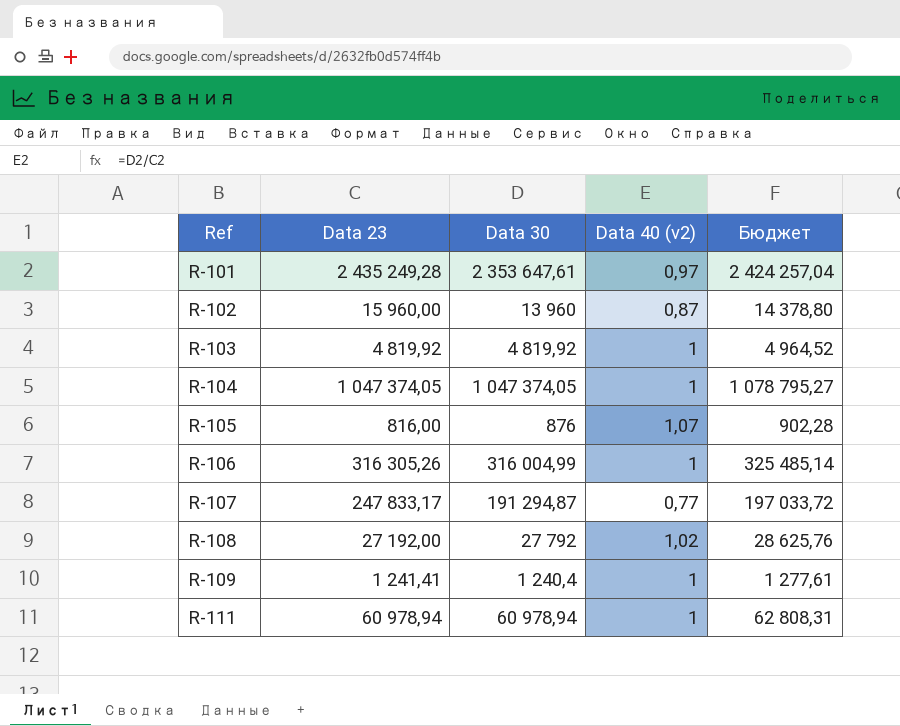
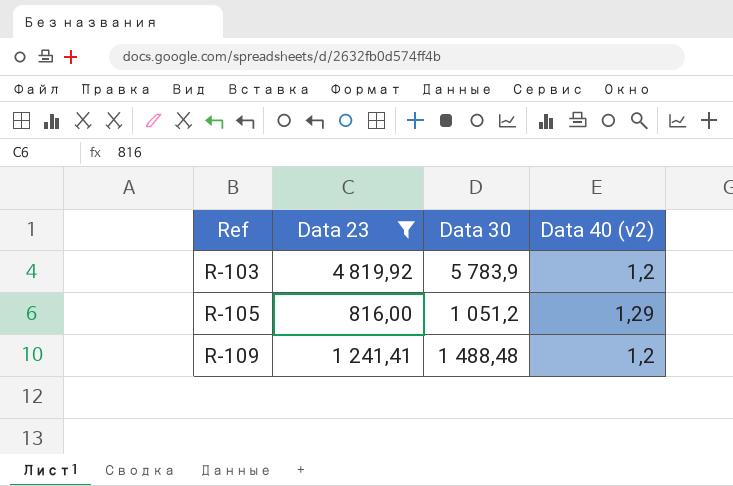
filter: none -> Data 23 <= 4 819,92
column Бюджет | formula: [Data 30] * 1,03 -> none
R-103 | Data 30: 4 819,92 -> 5 783,9
R-103 | Data 40 (v2): 1 -> 1,2
R-105 | Data 30: 876 -> 1 051,2
R-105 | Data 40 (v2): 1,07 -> 1,29
R-109 | Data 30: 1 240,4 -> 1 488,48
R-109 | Data 40 (v2): 1 -> 1,2

